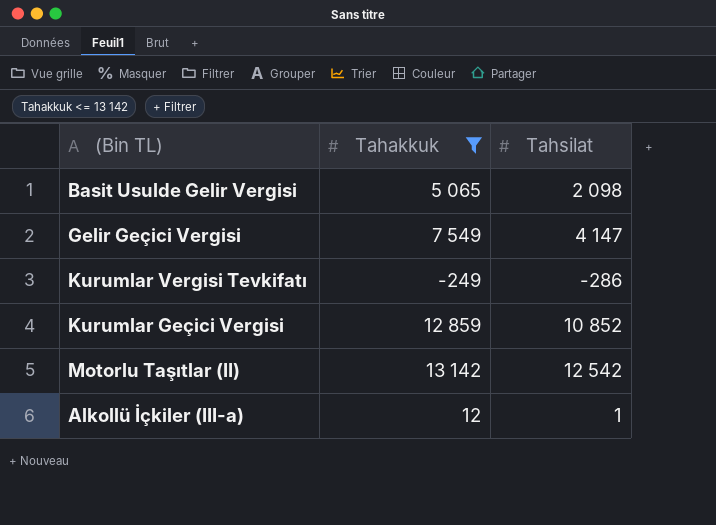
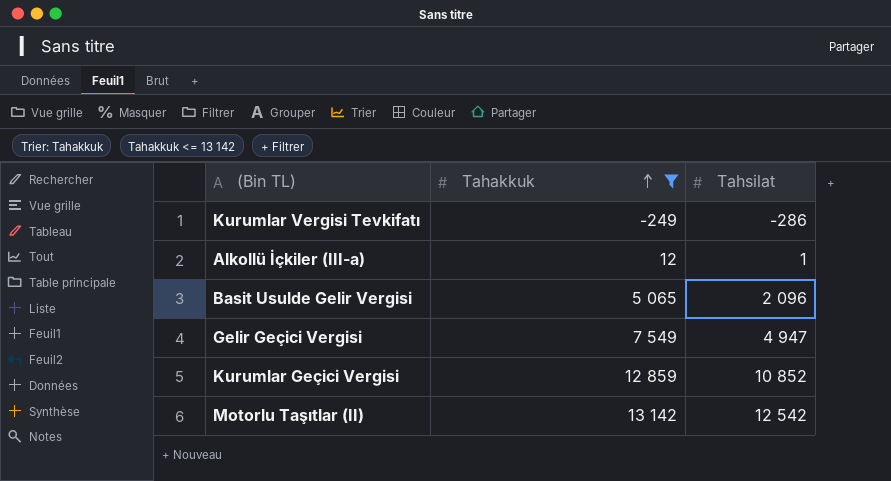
row order: none -> Tahakkuk ascending
Basit Usulde Gelir Vergisi | Tahsilat: 2 098 -> 2 096
Gelir Geçici Vergisi | Tahsilat: 4 147 -> 4 947

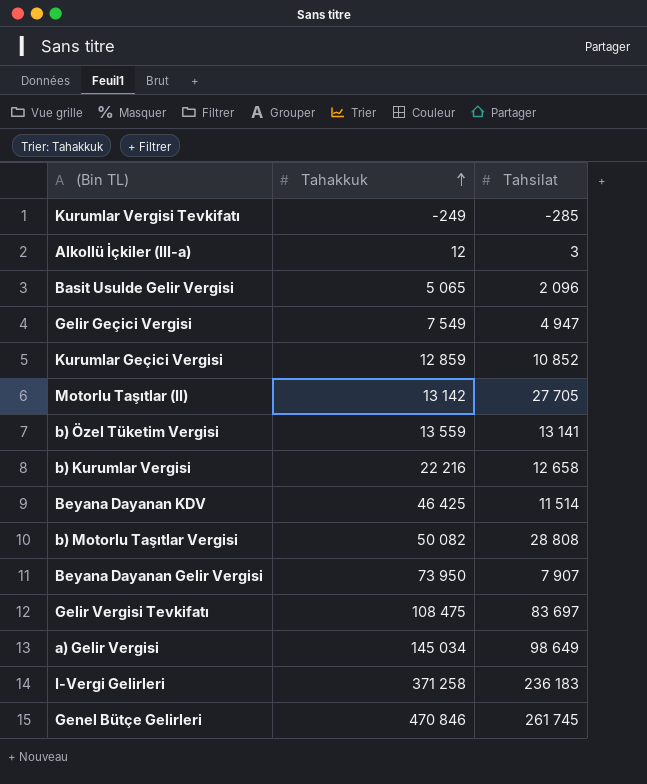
filter: Tahakkuk <= 13 142 -> none
Kurumlar Vergisi Tevkifatı | Tahsilat: -286 -> -285
Alkollü İçkiler (III-a) | Tahsilat: 1 -> 3
Motorlu Taşıtlar (II) | Tahsilat: 12 542 -> 27 705

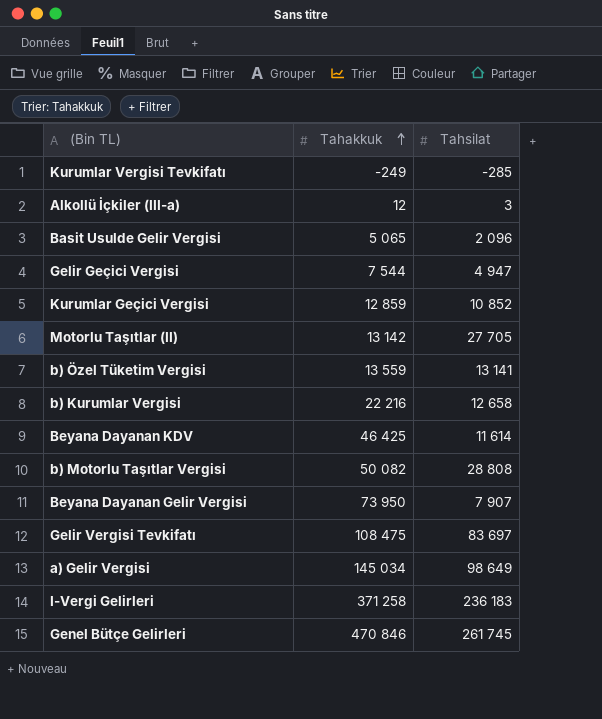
Gelir Geçici Vergisi | Tahakkuk: 7 549 -> 7 544
Beyana Dayanan KDV | Tahsilat: 11 514 -> 11 614

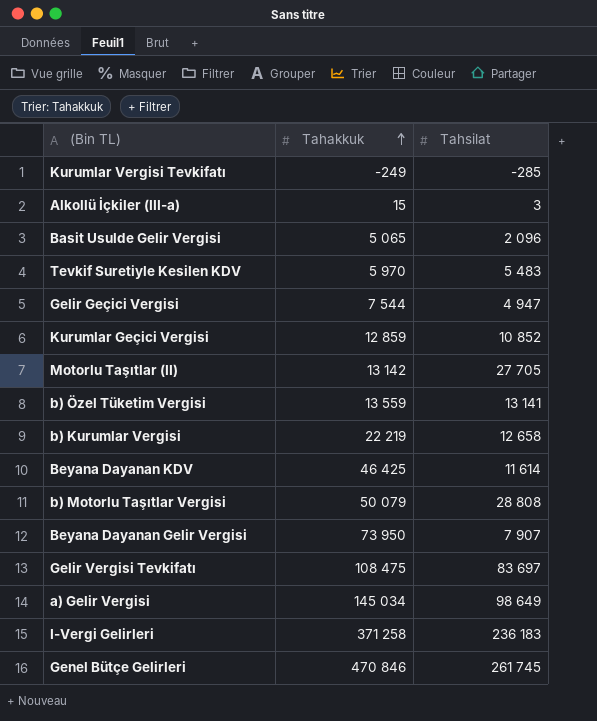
Alkollü İçkiler (III-a) | Tahakkuk: 12 -> 15
row Tevkif Suretiyle Kesilen KDV: none -> 5 970 | 5 483
b) Kurumlar Vergisi | Tahakkuk: 22 216 -> 22 219
b) Motorlu Taşıtlar Vergisi | Tahakkuk: 50 082 -> 50 079

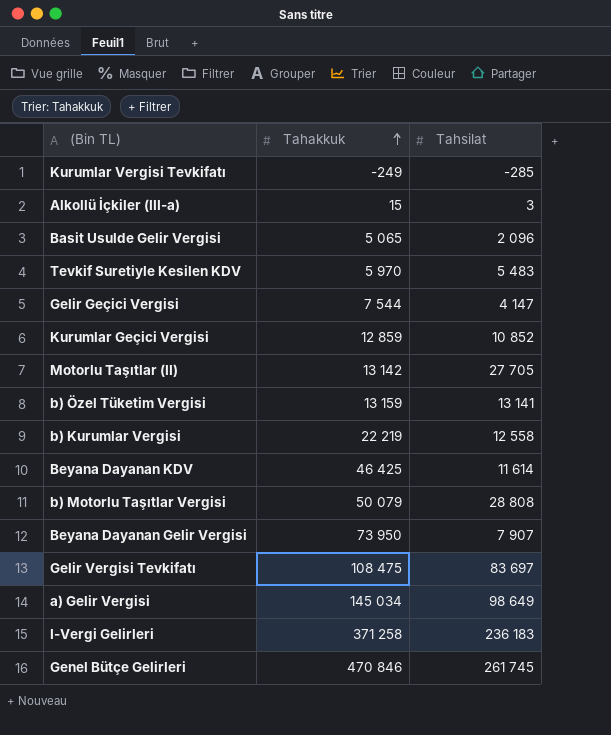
Gelir Geçici Vergisi | Tahsilat: 4 947 -> 4 147
b) Özel Tüketim Vergisi | Tahakkuk: 13 559 -> 13 159
b) Kurumlar Vergisi | Tahsilat: 12 658 -> 12 558

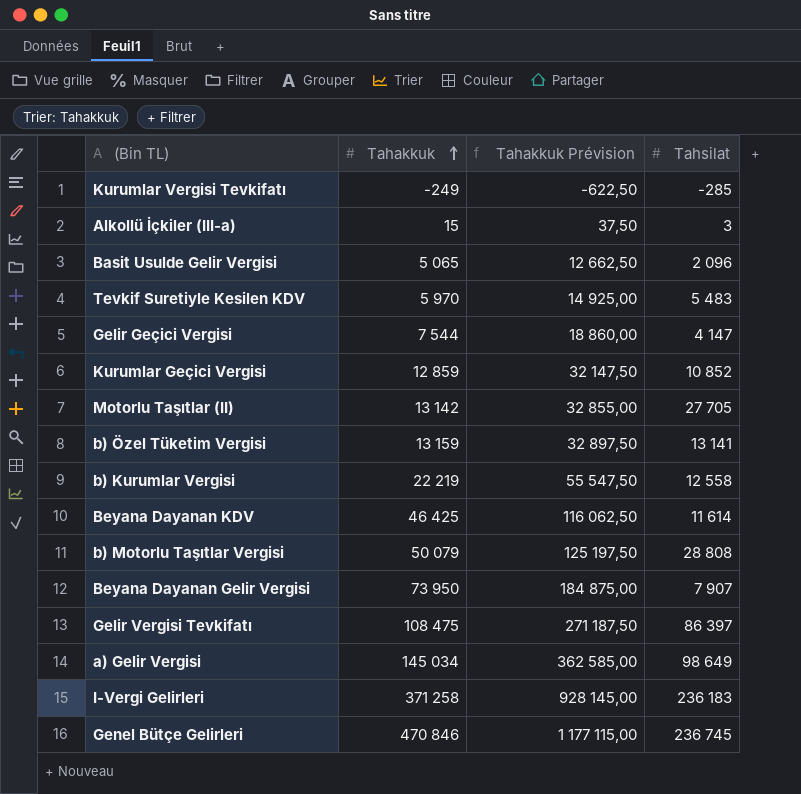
column Tahakkuk Prévision | formula: none -> [Tahakkuk] * 2,5
Gelir Vergisi Tevkifatı | Tahsilat: 83 697 -> 86 397
Genel Bütçe Gelirleri | Tahsilat: 261 745 -> 236 745

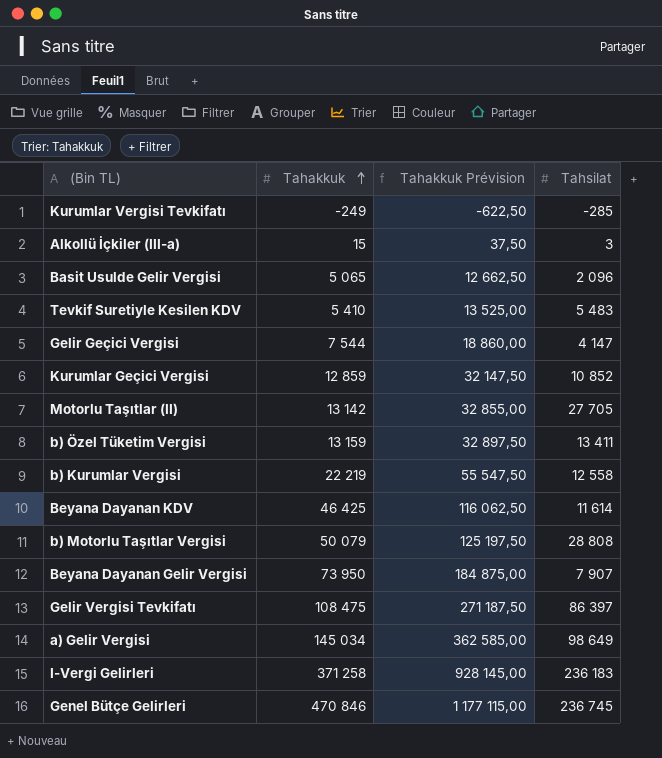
Tevkif Suretiyle Kesilen KDV | Tahakkuk: 5 970 -> 5 410
Tevkif Suretiyle Kesilen KDV | Tahakkuk Prévision: 14 925,00 -> 13 525,00
b) Özel Tüketim Vergisi | Tahsilat: 13 141 -> 13 411

